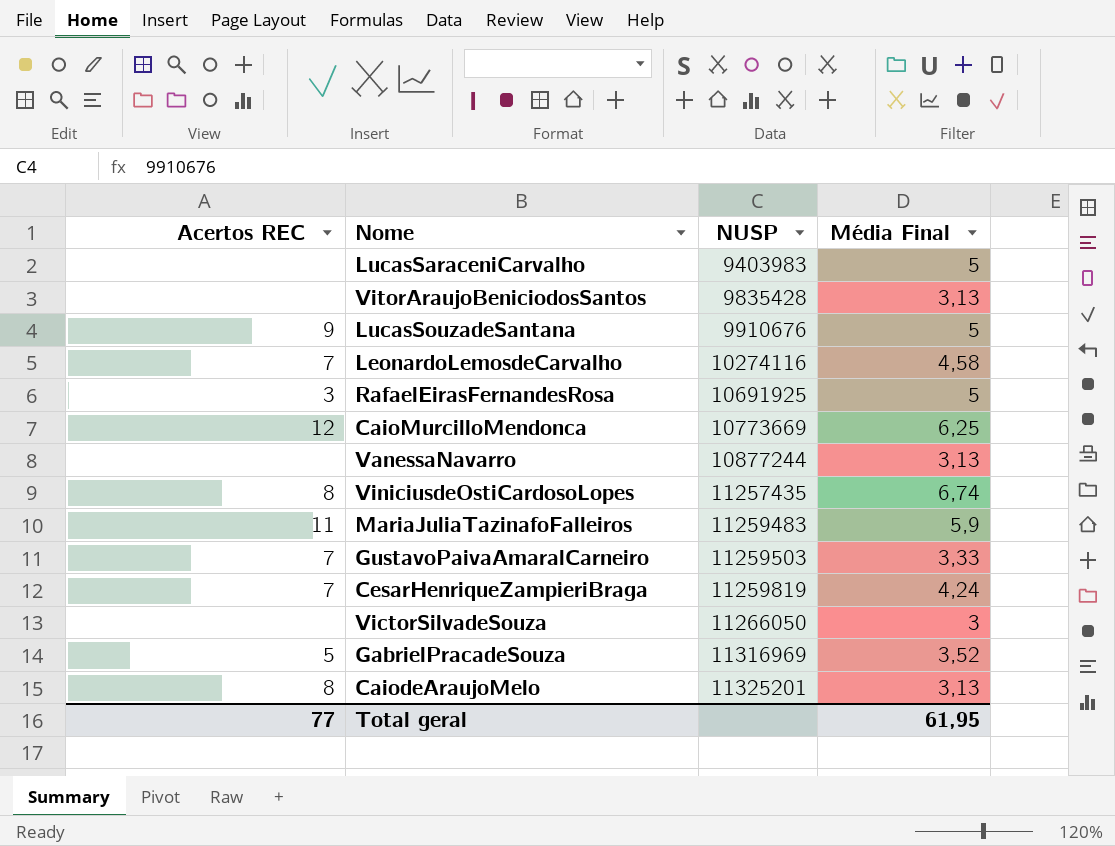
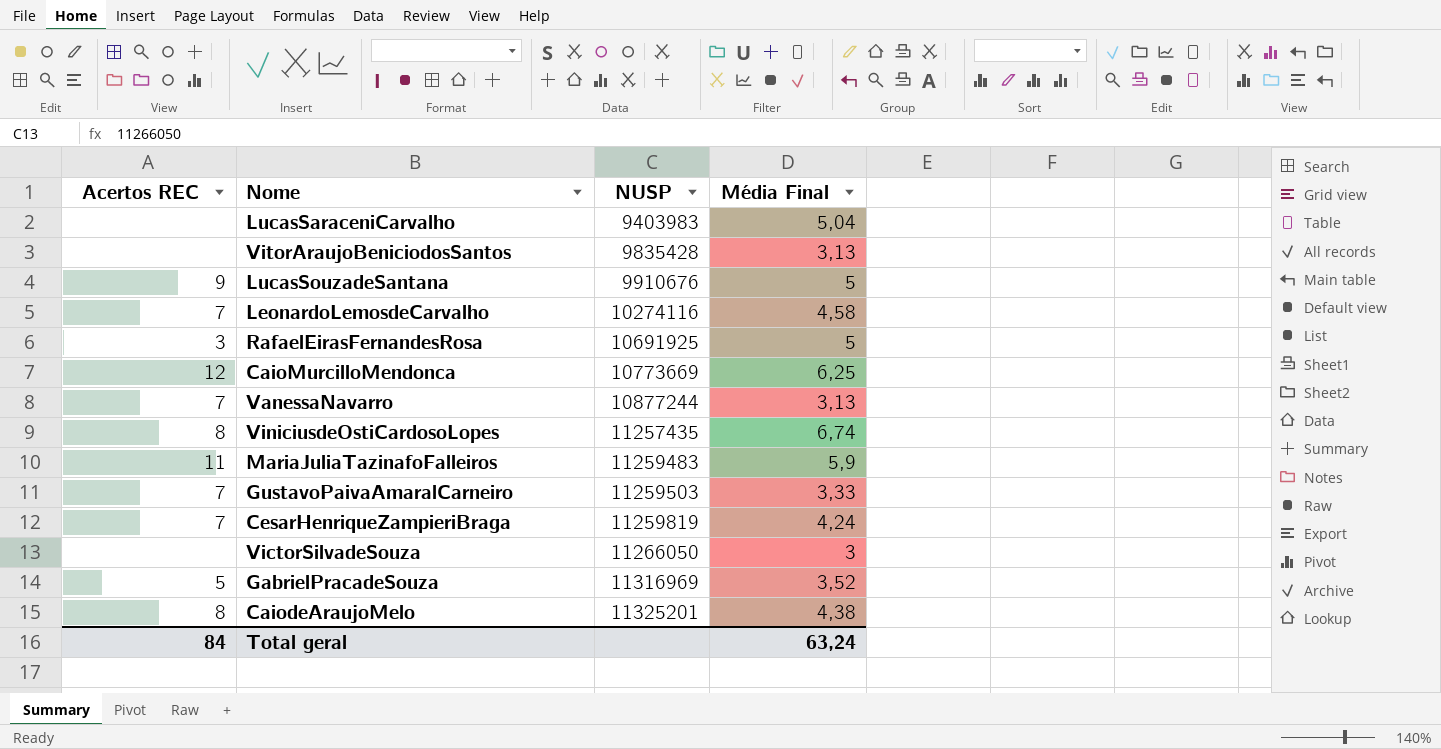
LucasSaraceniCarvalho | Média Final: 5 -> 5,04
VanessaNavarro | Acertos REC: none -> 7
CaiodeAraujoMelo | Média Final: 3,13 -> 4,38
Total geral | Acertos REC: 77 -> 84
Total geral | Média Final: 61,95 -> 63,24

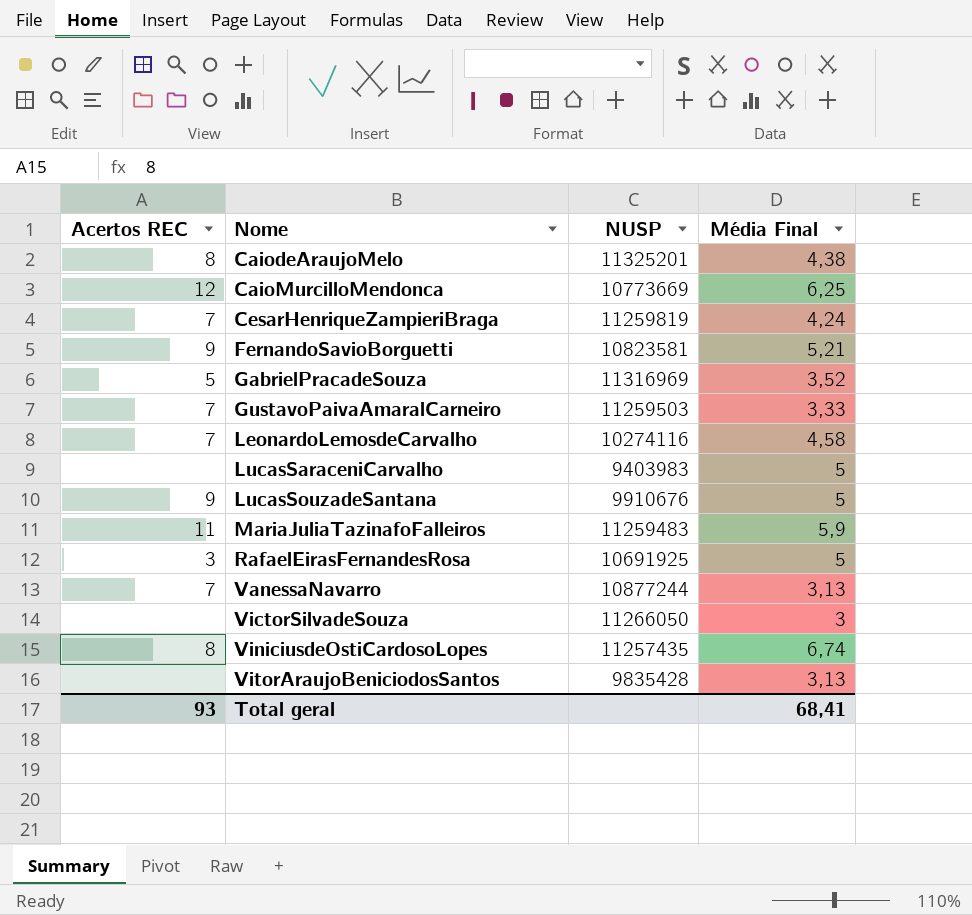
row order: NUSP ascending -> Nome ascending
row FernandoSavioBorguetti: none -> 9 | 10823581 | 5,21
LucasSaraceniCarvalho | Média Final: 5,04 -> 5
Total geral | Acertos REC: 84 -> 93
Total geral | Média Final: 63,24 -> 68,41

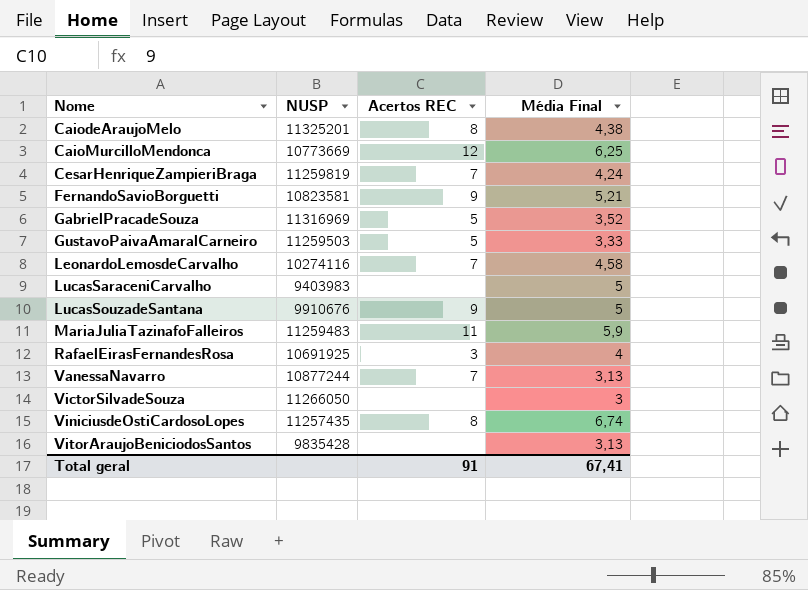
column Acertos REC | position: 1 -> 3
GustavoPaivaAmaralCarneiro | Acertos REC: 7 -> 5
RafaelEirasFernandesRosa | Média Final: 5 -> 4
Total geral | Acertos REC: 93 -> 91
Total geral | Média Final: 68,41 -> 67,41

